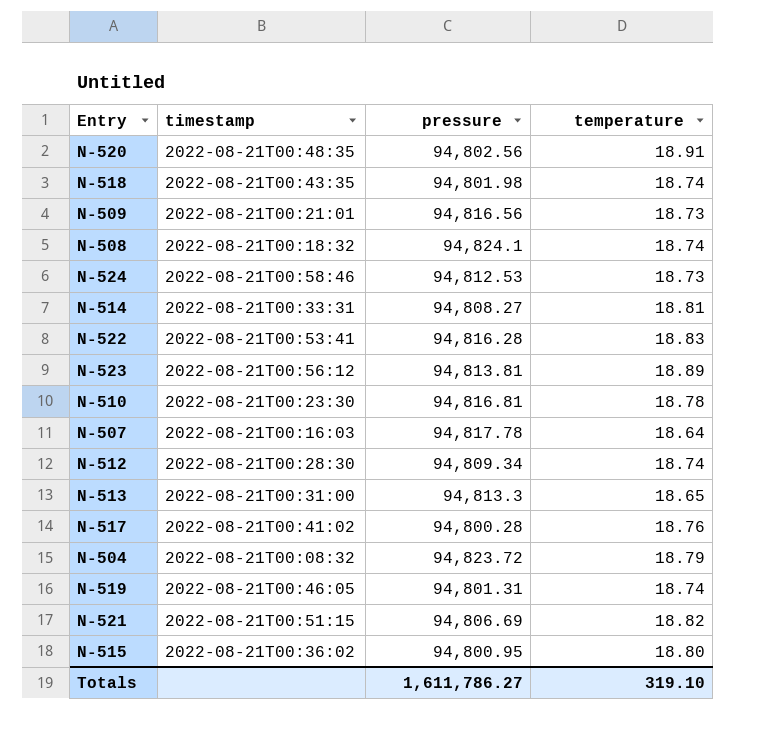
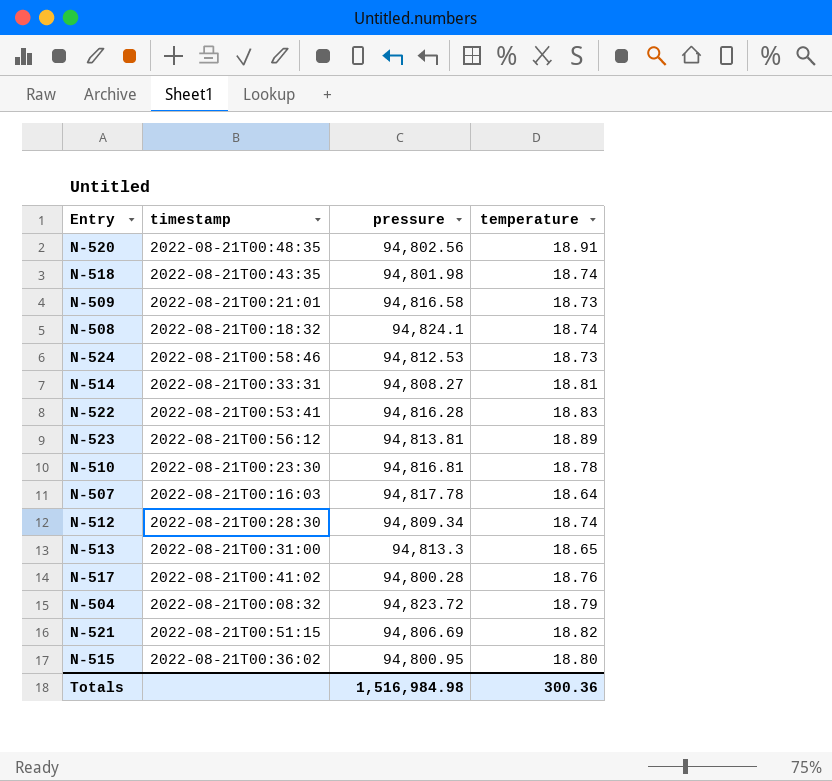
row N-519: 2022-08-21T00:46:05 | 94,801.31 | 18.74 -> none
N-509 | pressure: 94,816.56 -> 94,816.58
Totals | pressure: 1,611,786.27 -> 1,516,984.98
Totals | temperature: 319.10 -> 300.36

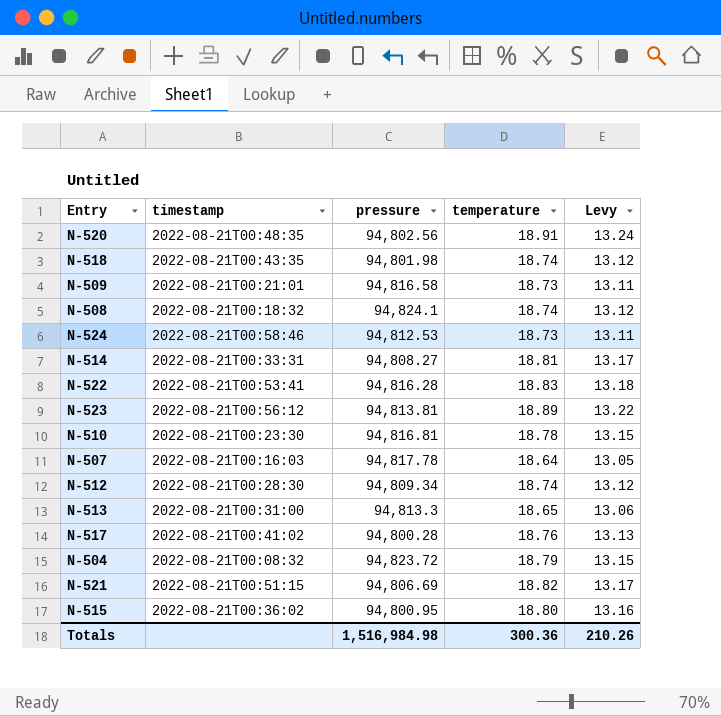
column Levy | formula: none -> [temperature] * 0.7

